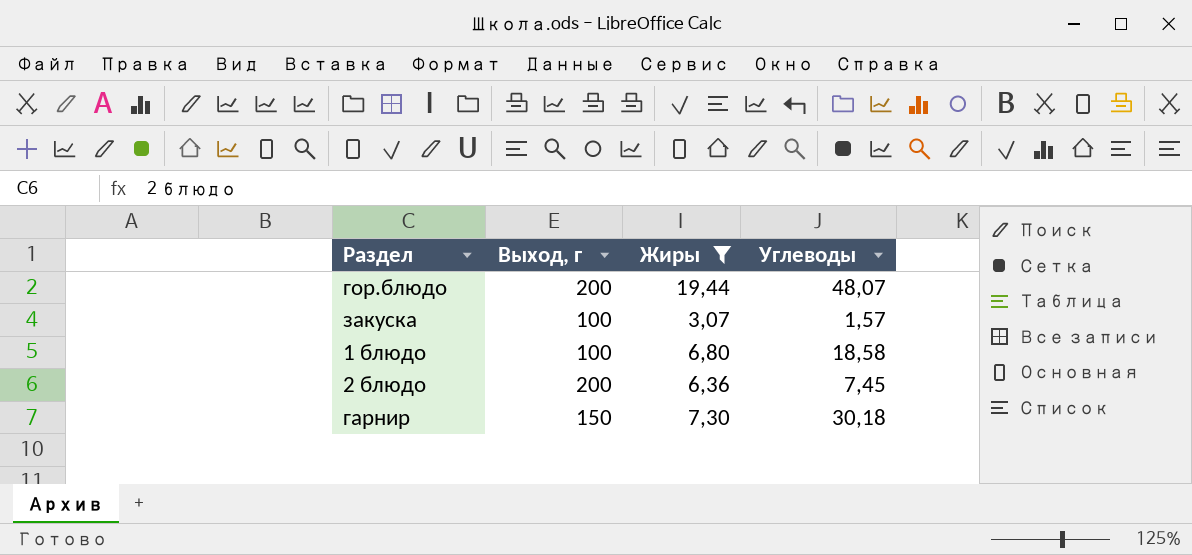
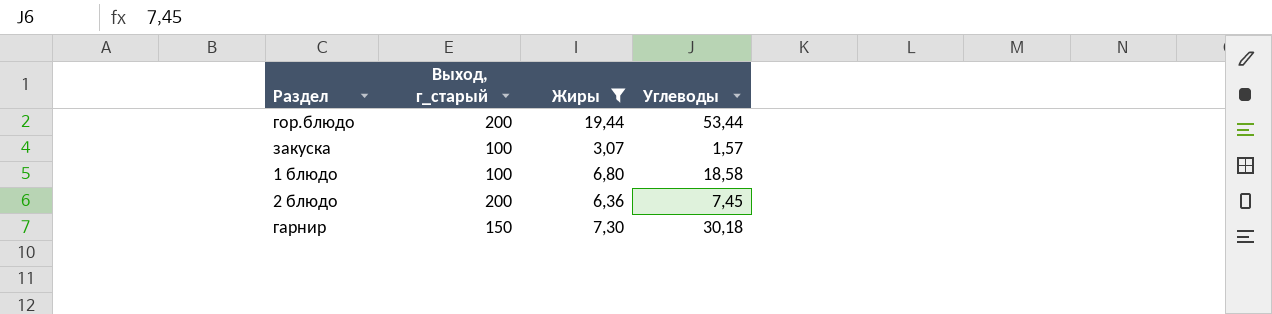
column name: Выход, г -> Выход, г_старый
гор.блюдо | Углеводы: 48,07 -> 53,44

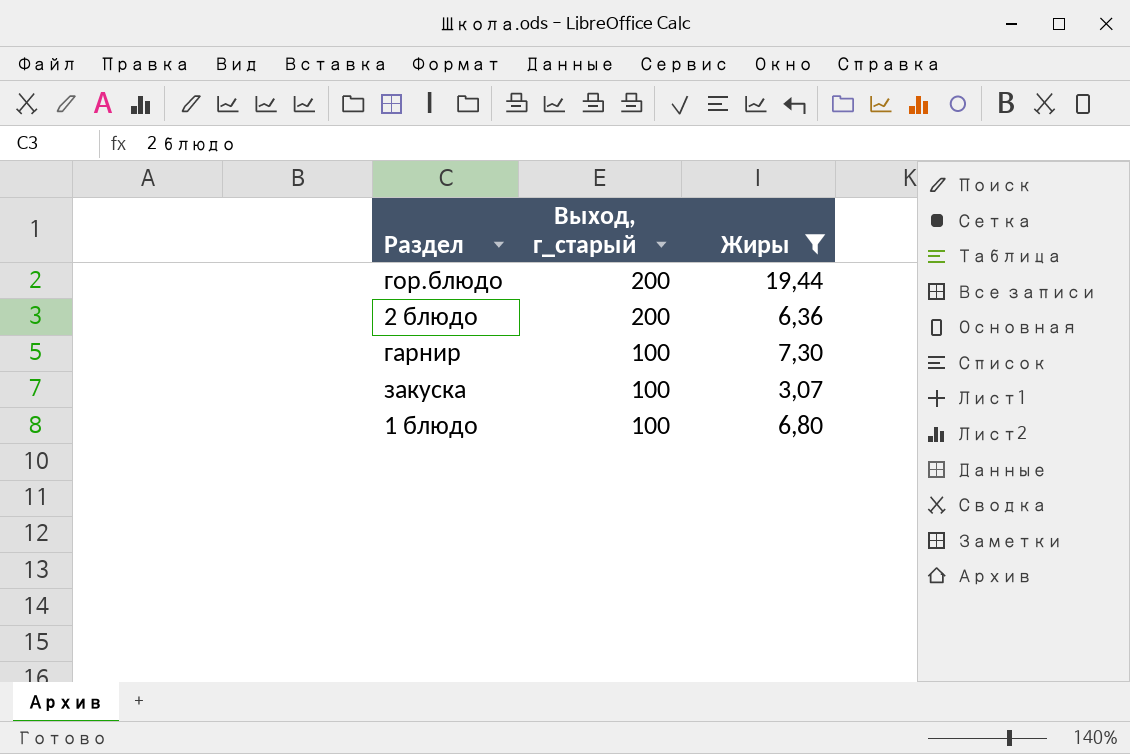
row order: none -> Выход, г_старый descending
column Углеводы | position: 4 -> none
гарнир | Выход, г_старый: 150 -> 100

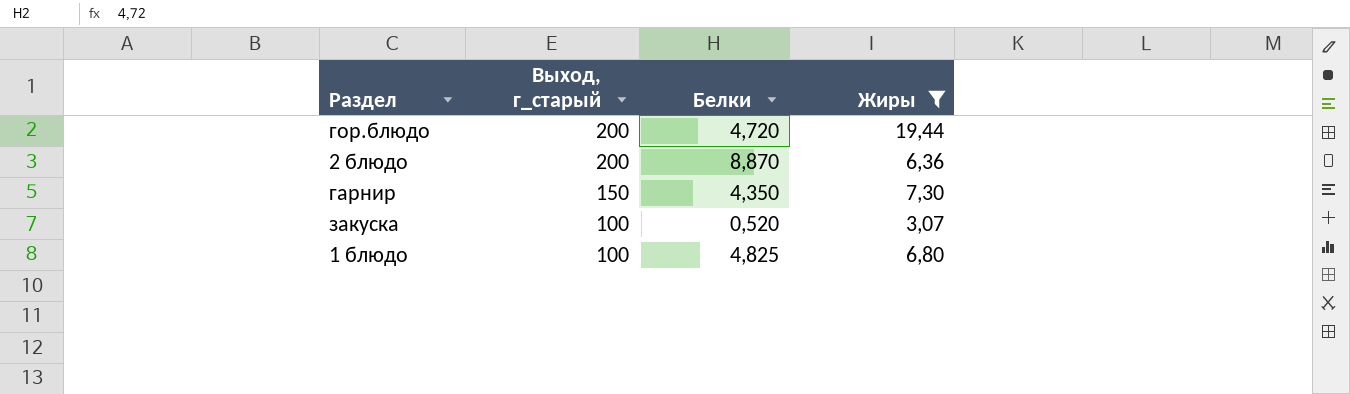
column Белки | position: none -> 3
гарнир | Выход, г_старый: 100 -> 150

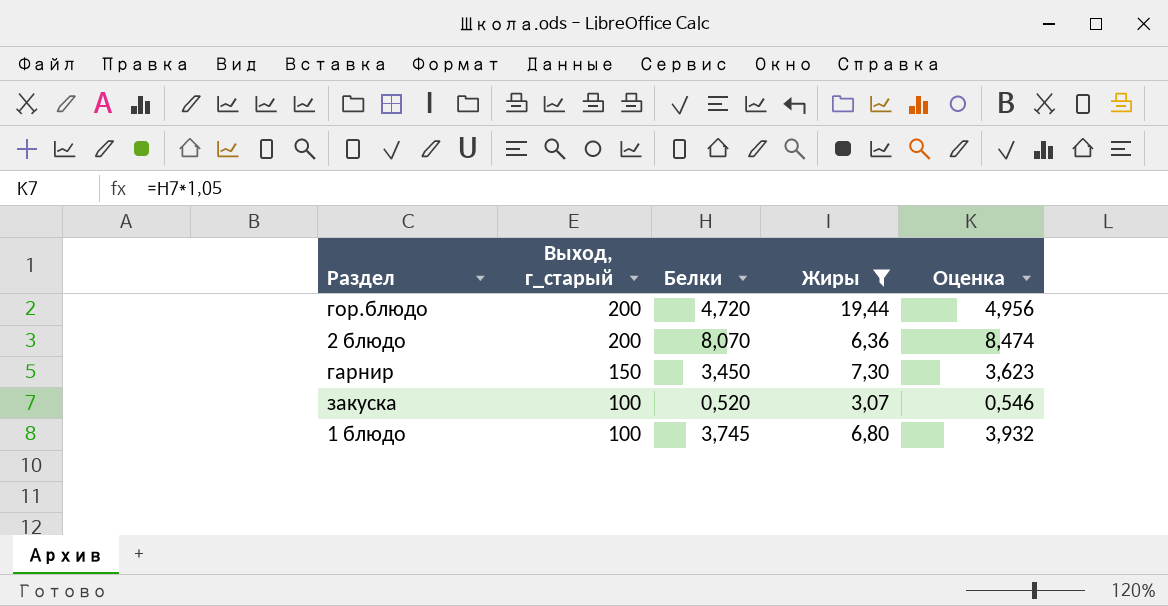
column Оценка | formula: none -> [Белки] * 1,05
2 блюдо | Белки: 8,870 -> 8,070
гарнир | Белки: 4,350 -> 3,450
1 блюдо | Белки: 4,825 -> 3,745

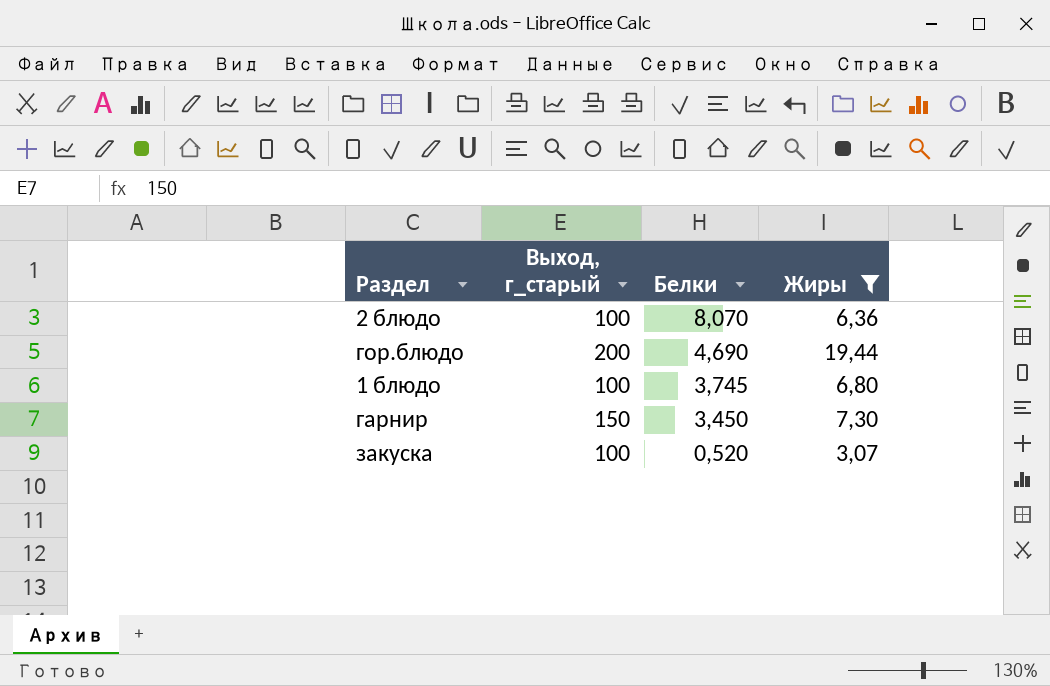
row order: Выход, г_старый descending -> Белки descending
column Оценка | formula: [Белки] * 1,05 -> none
2 блюдо | Выход, г_старый: 200 -> 100
гор.блюдо | Белки: 4,720 -> 4,690

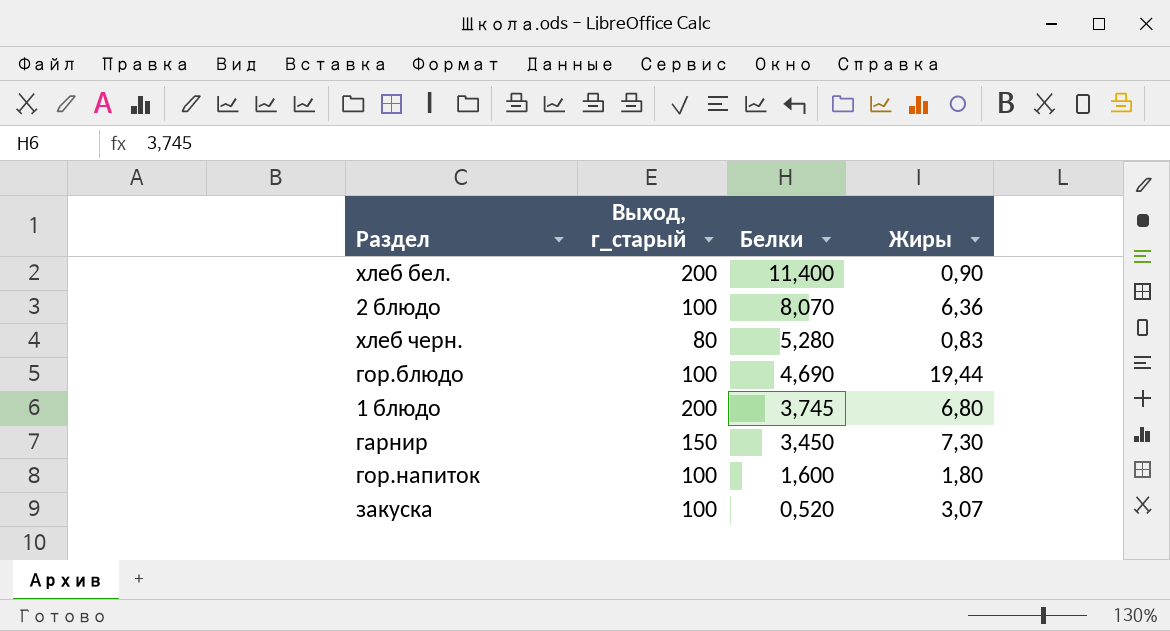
filter: Жиры >= 3,07 -> none
гор.блюдо | Выход, г_старый: 200 -> 100
1 блюдо | Выход, г_старый: 100 -> 200

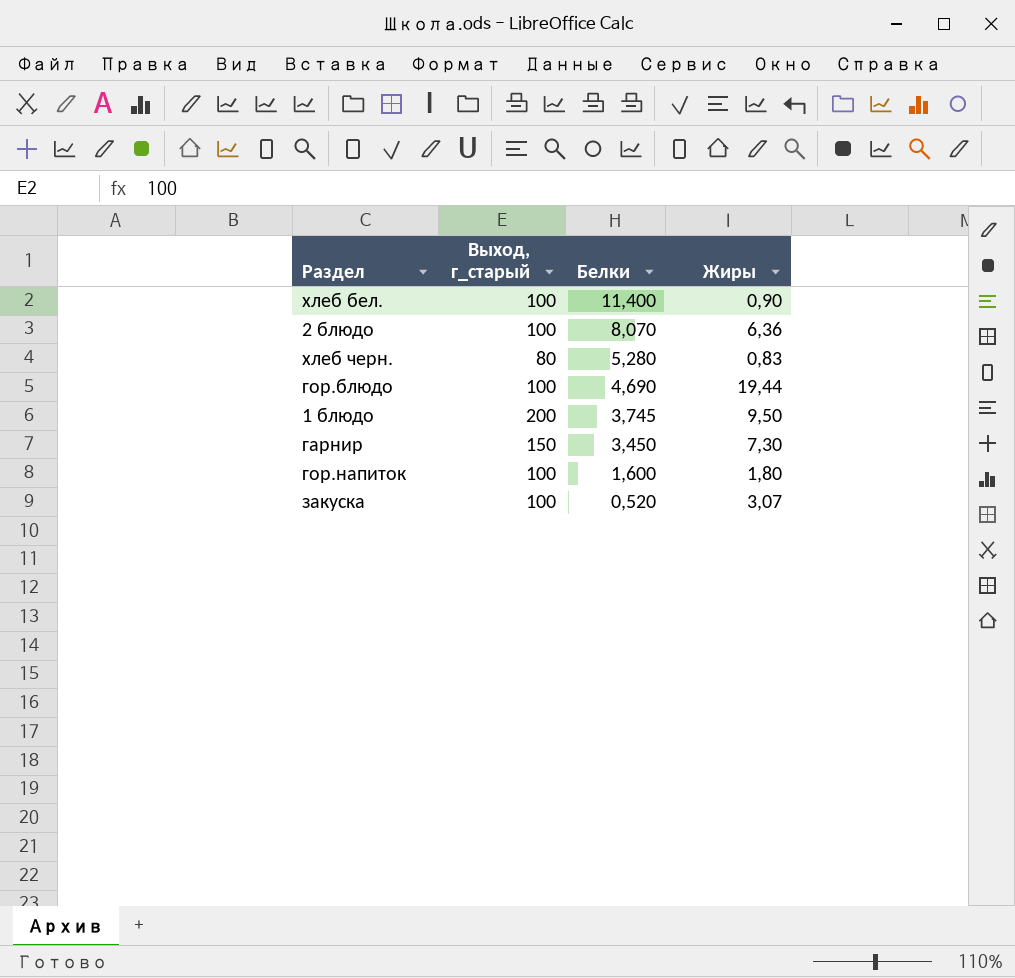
хлеб бел. | Выход, г_старый: 200 -> 100
1 блюдо | Жиры: 6,80 -> 9,50

